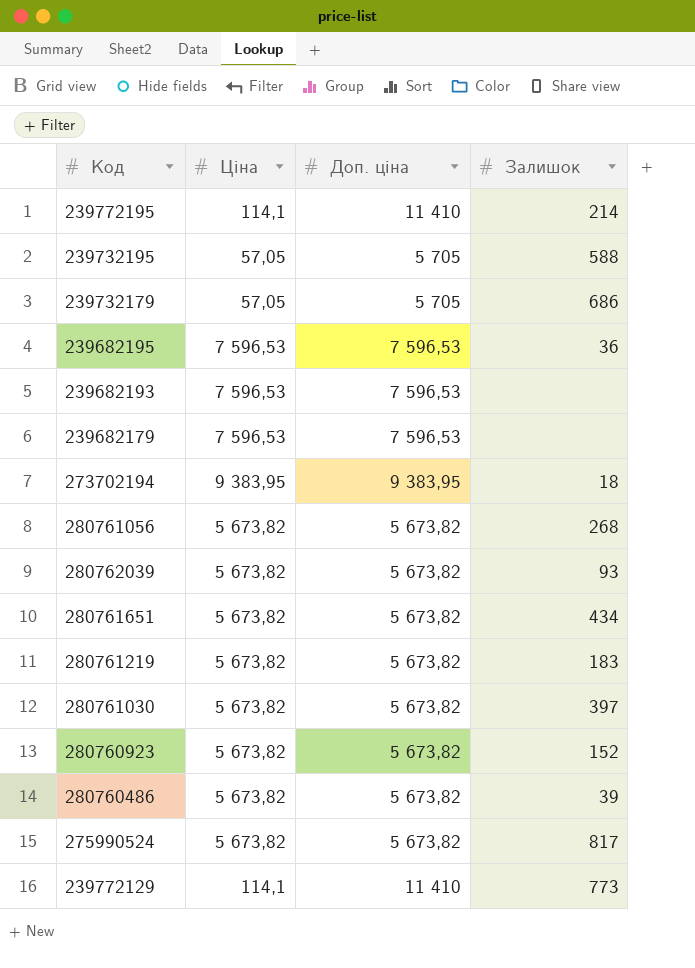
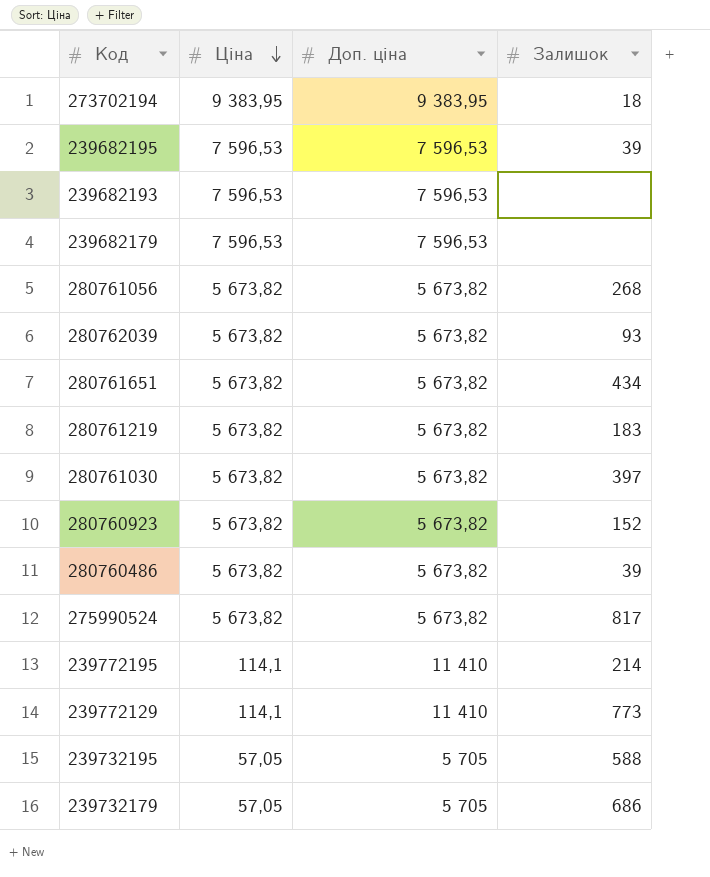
row order: none -> Ціна descending
239682195 | Залишок: 36 -> 39

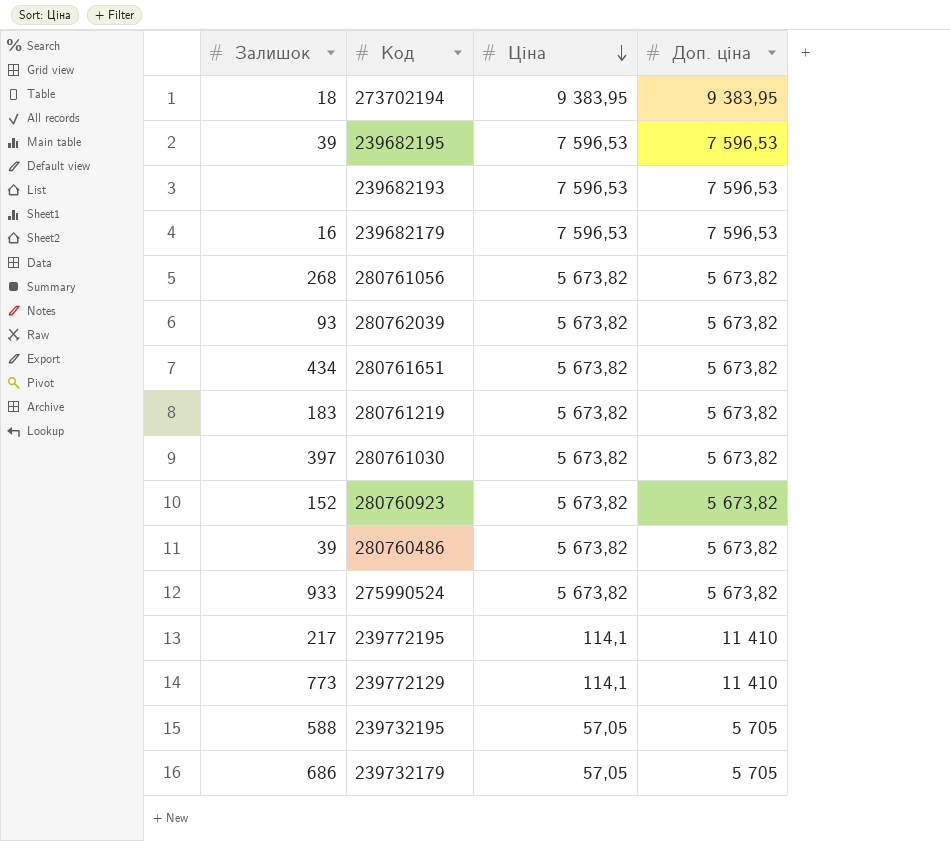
column Залишок | position: 4 -> 1
239682179 | Залишок: none -> 16
275990524 | Залишок: 817 -> 933
239772195 | Залишок: 214 -> 217

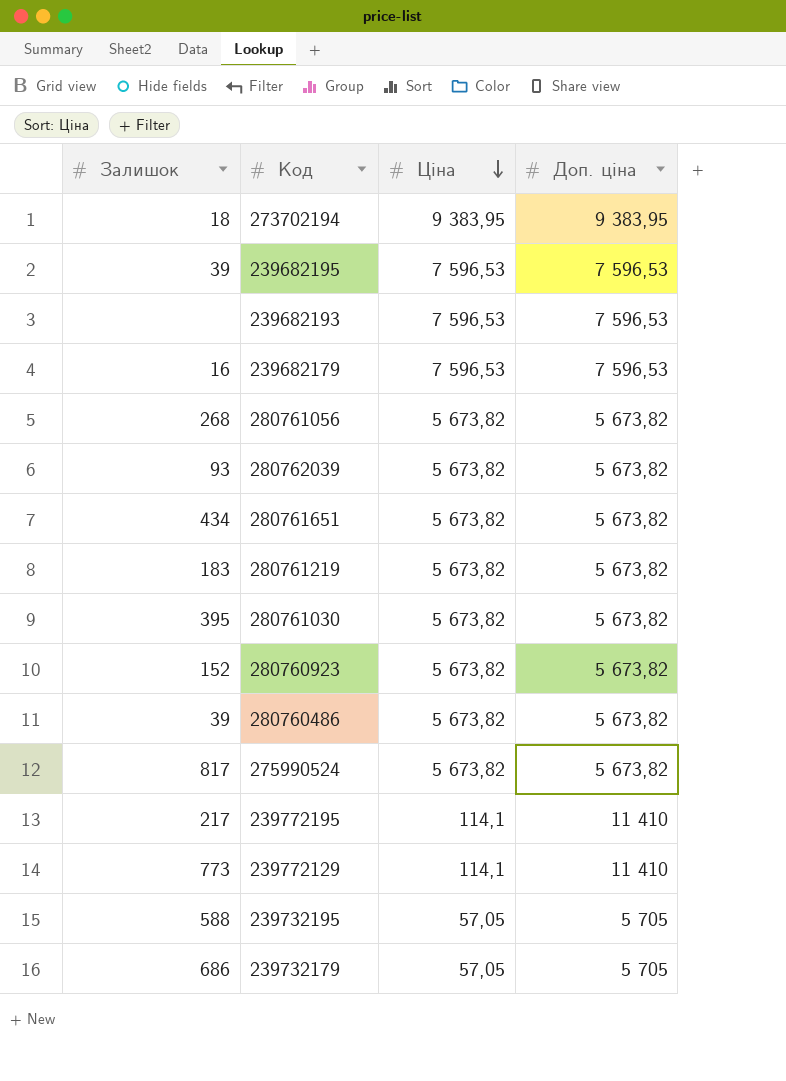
280761030 | Залишок: 397 -> 395
275990524 | Залишок: 933 -> 817

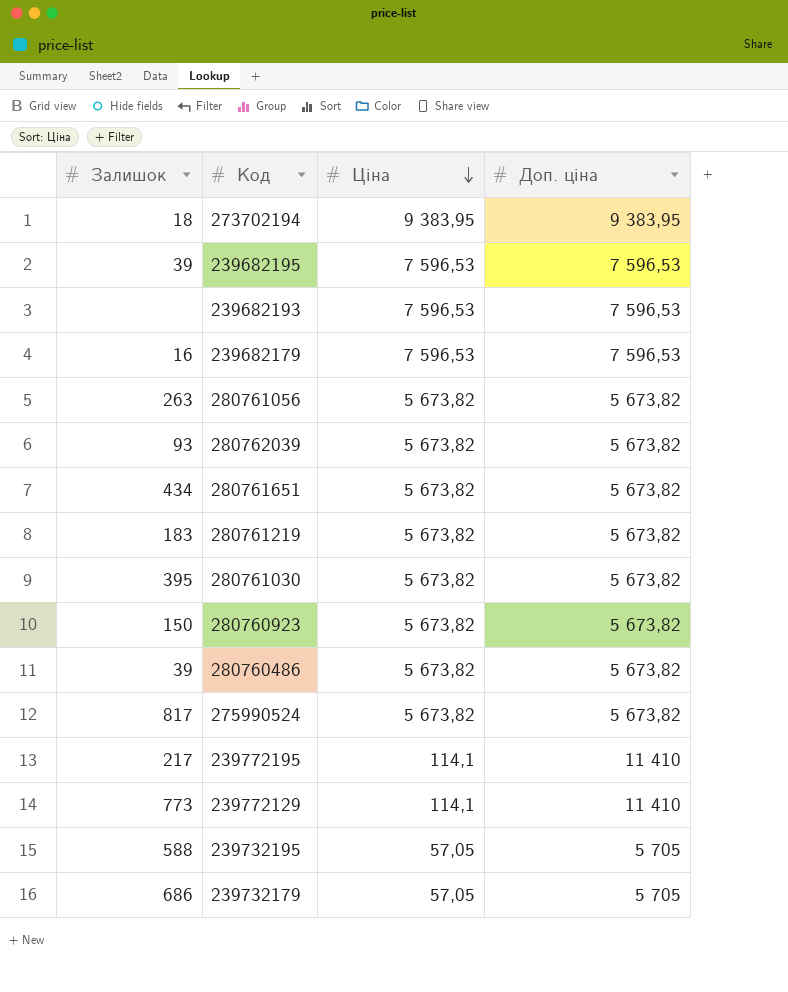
280761056 | Залишок: 268 -> 263
280760923 | Залишок: 152 -> 150

